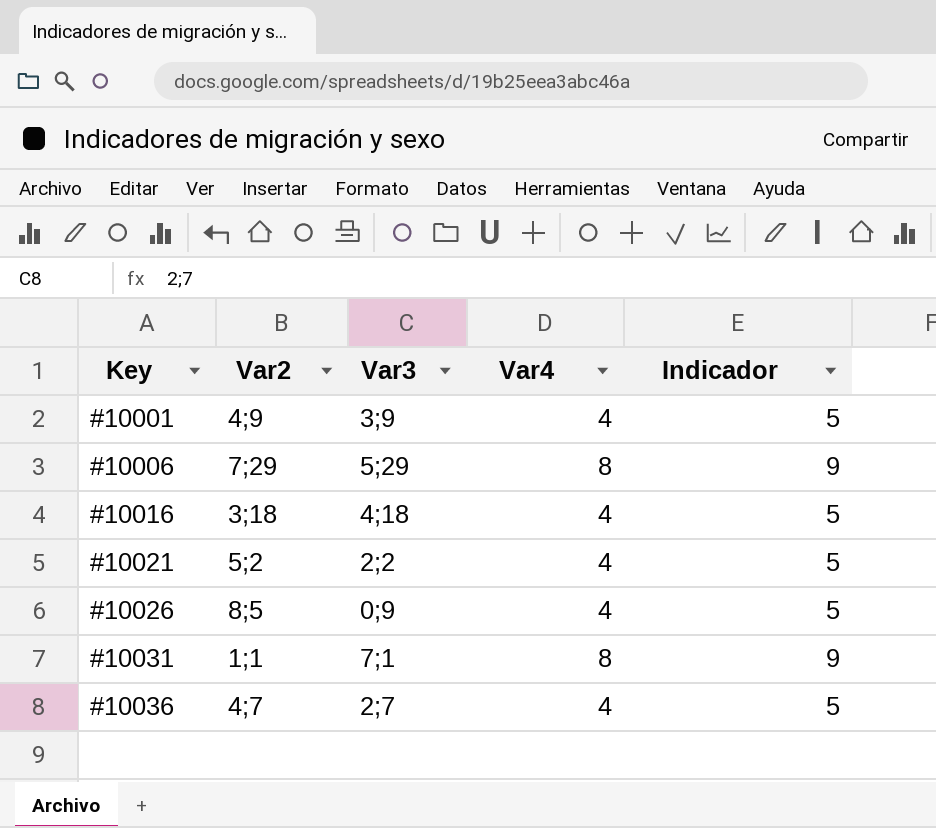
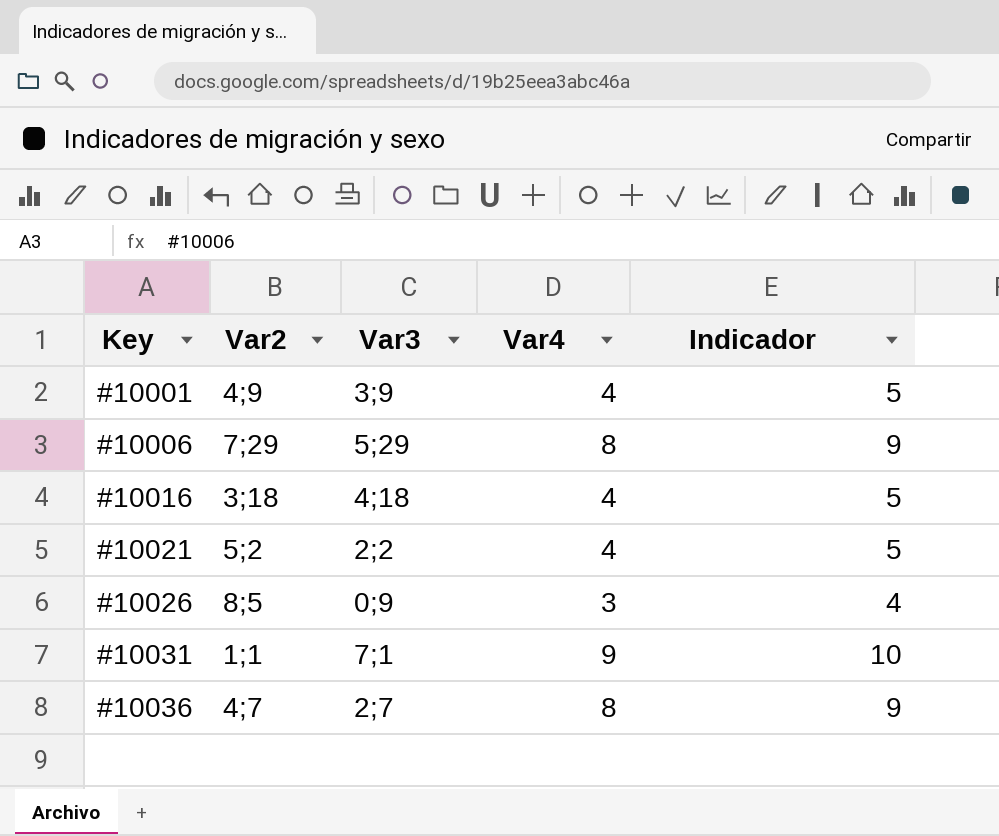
#10026 | Var4: 4 -> 3
#10026 | Indicador: 5 -> 4
#10031 | Var4: 8 -> 9
#10031 | Indicador: 9 -> 10
#10036 | Var4: 4 -> 8
#10036 | Indicador: 5 -> 9

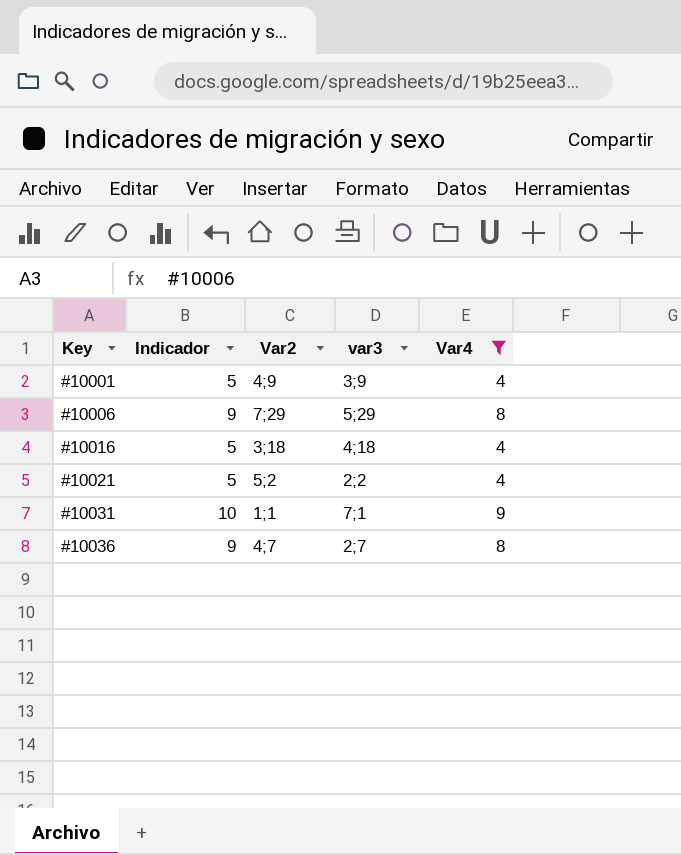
filter: none -> Var4 != 3
column Indicador | position: 5 -> 2
column name: Var3 -> var3

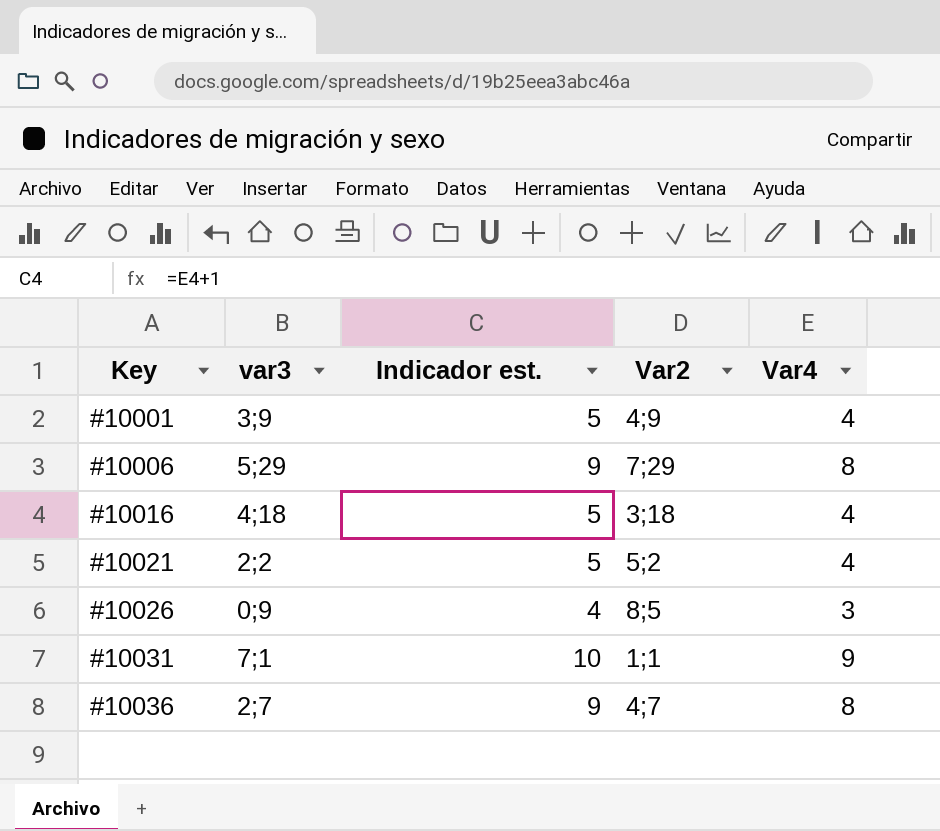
filter: Var4 != 3 -> none
column var3 | position: 4 -> 2
column name: Indicador -> Indicador est.

